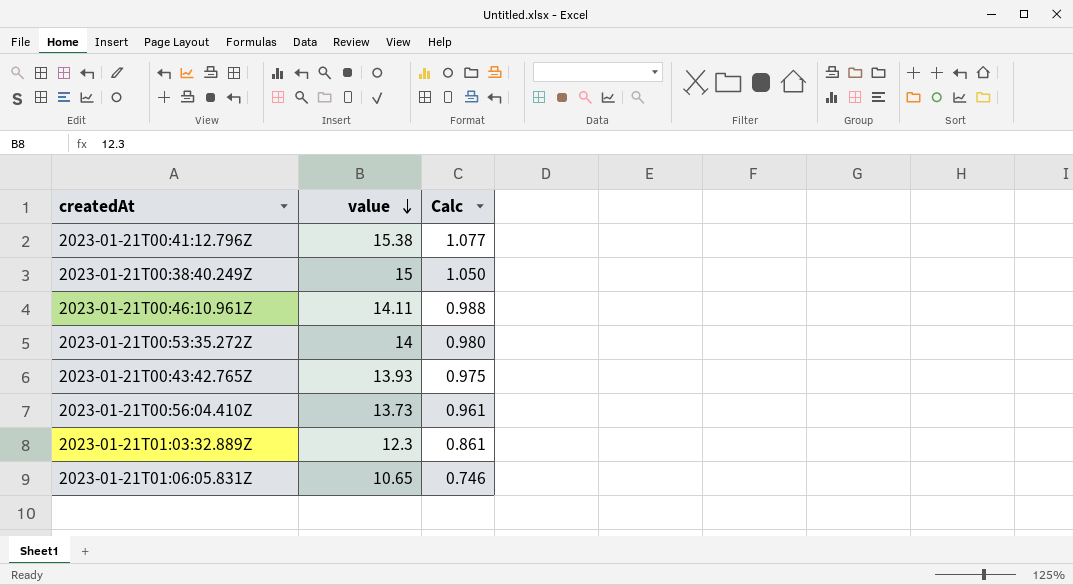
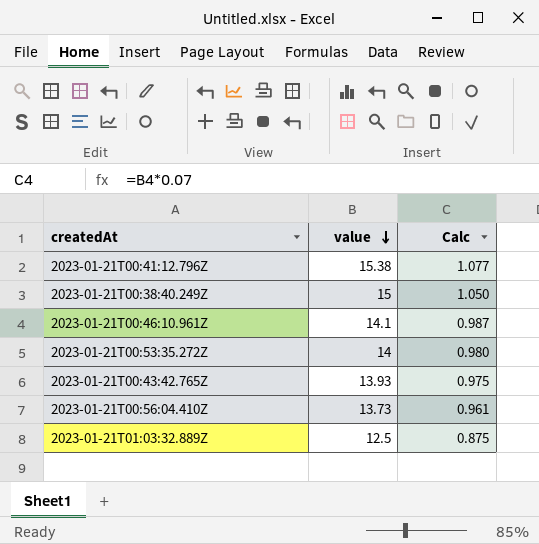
row 2023-01-21T01:06:05.831Z: 10.65 | 0.746 -> none
2023-01-21T00:46:10.961Z | value: 14.11 -> 14.1
2023-01-21T00:46:10.961Z | Calc: 0.988 -> 0.987
2023-01-21T01:03:32.889Z | value: 12.3 -> 12.5
2023-01-21T01:03:32.889Z | Calc: 0.861 -> 0.875

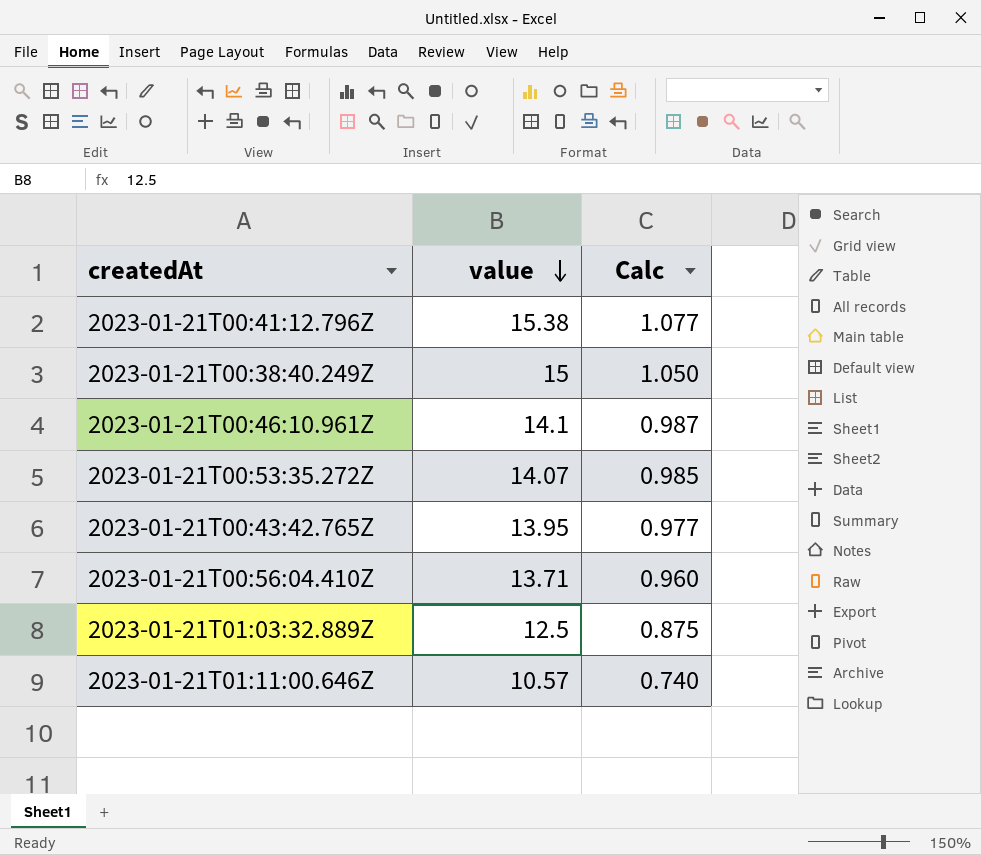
2023-01-21T00:53:35.272Z | value: 14 -> 14.07
2023-01-21T00:53:35.272Z | Calc: 0.980 -> 0.985
2023-01-21T00:43:42.765Z | value: 13.93 -> 13.95
2023-01-21T00:43:42.765Z | Calc: 0.975 -> 0.977
2023-01-21T00:56:04.410Z | value: 13.73 -> 13.71
2023-01-21T00:56:04.410Z | Calc: 0.961 -> 0.960
row 2023-01-21T01:11:00.646Z: none -> 10.57 | 0.740

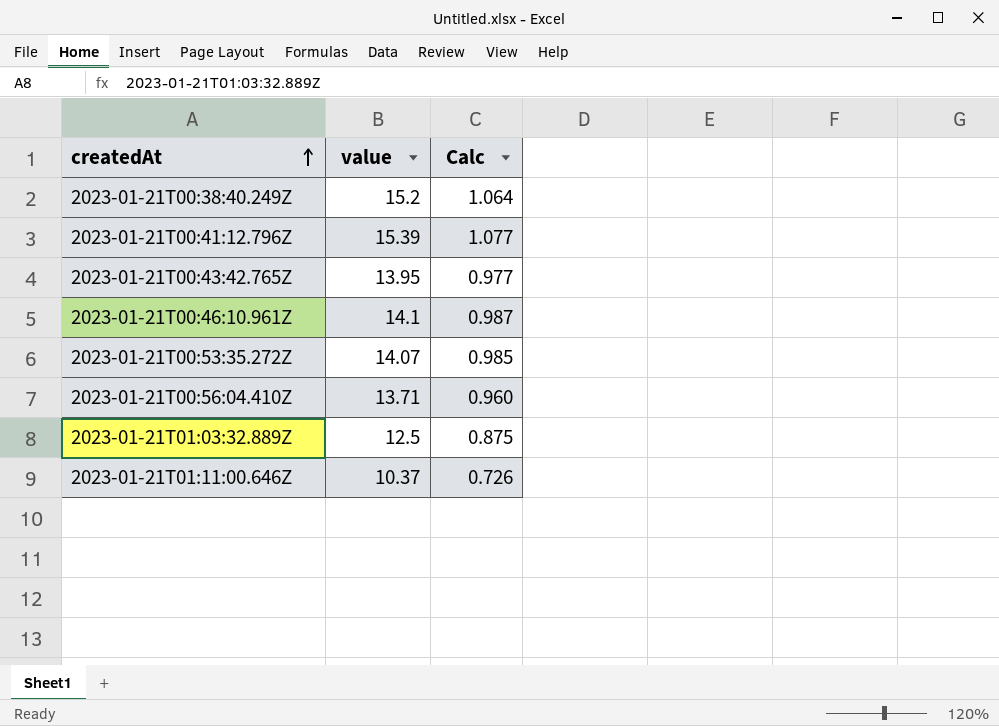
row order: value descending -> createdAt ascending
2023-01-21T00:38:40.249Z | value: 15 -> 15.2
2023-01-21T00:38:40.249Z | Calc: 1.050 -> 1.064
2023-01-21T00:41:12.796Z | value: 15.38 -> 15.39
2023-01-21T01:11:00.646Z | value: 10.57 -> 10.37
2023-01-21T01:11:00.646Z | Calc: 0.740 -> 0.726

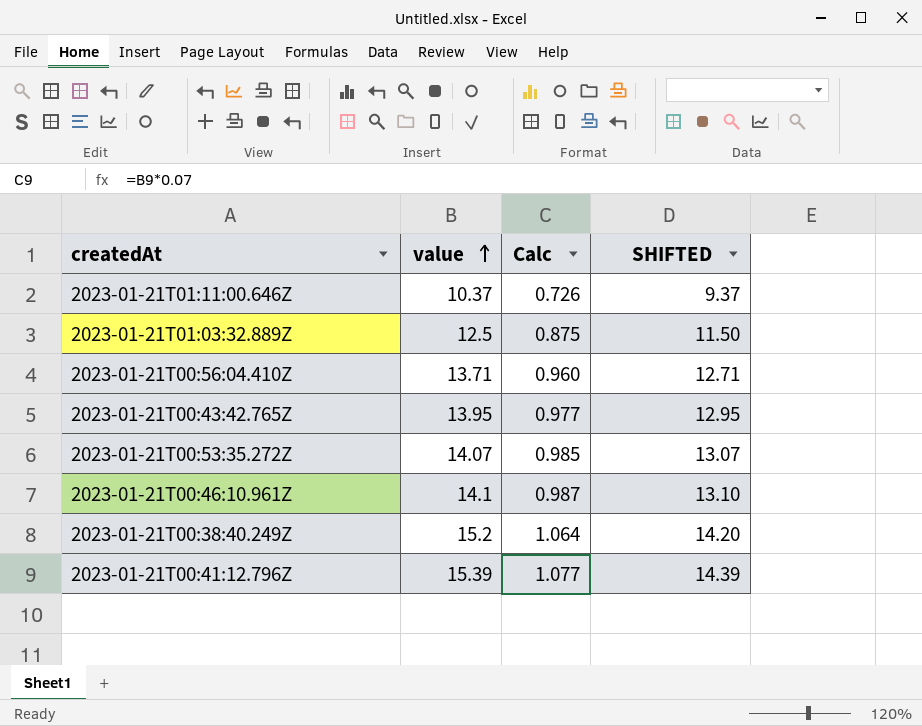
row order: createdAt ascending -> value ascending
column SHIFTED | formula: none -> [value] - 1

